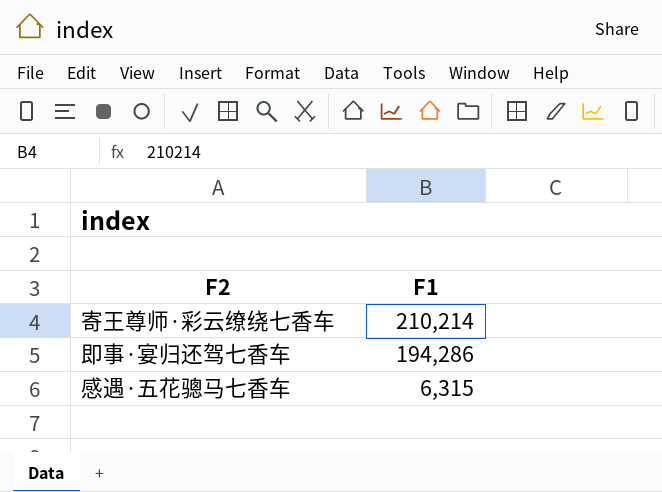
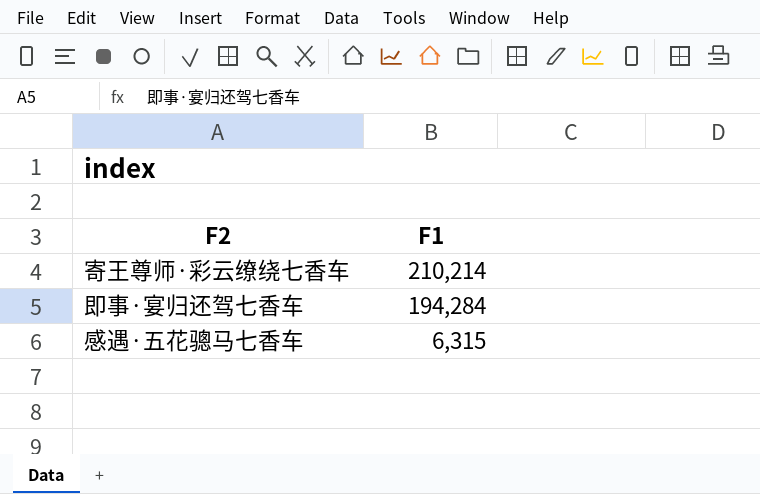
即事·宴归还驾七香车 | F1: 194,286 -> 194,284

